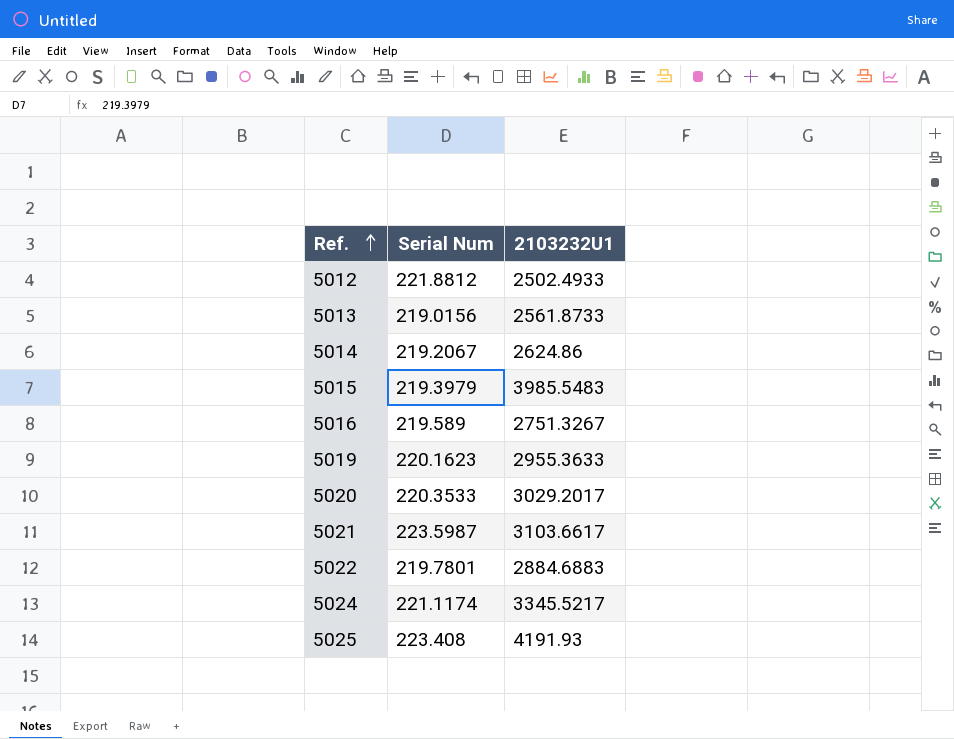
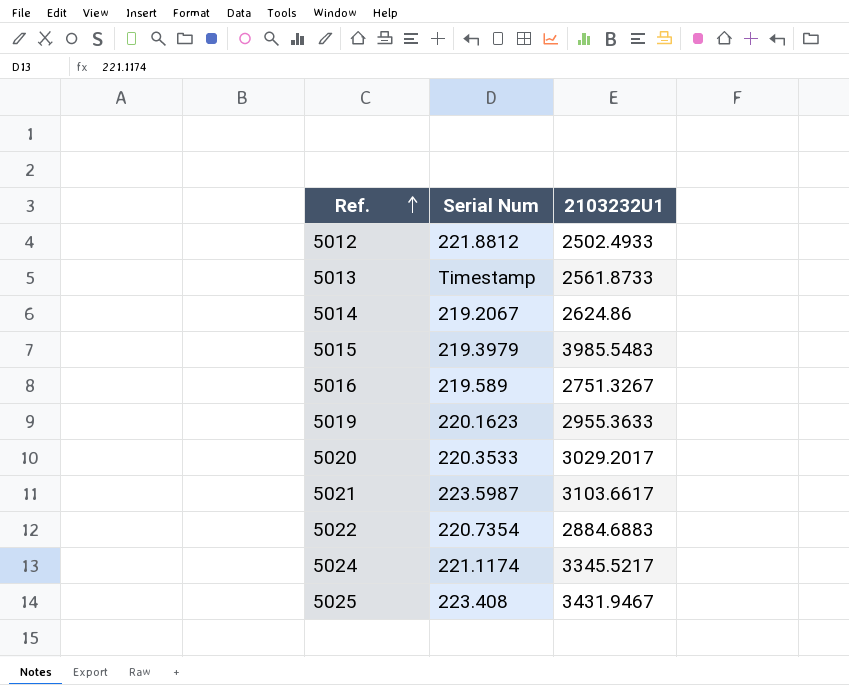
5013 | Serial Num: 219.0156 -> Timestamp
5022 | Serial Num: 219.7801 -> 220.7354
5025 | 2103232U1: 4191.93 -> 3431.9467

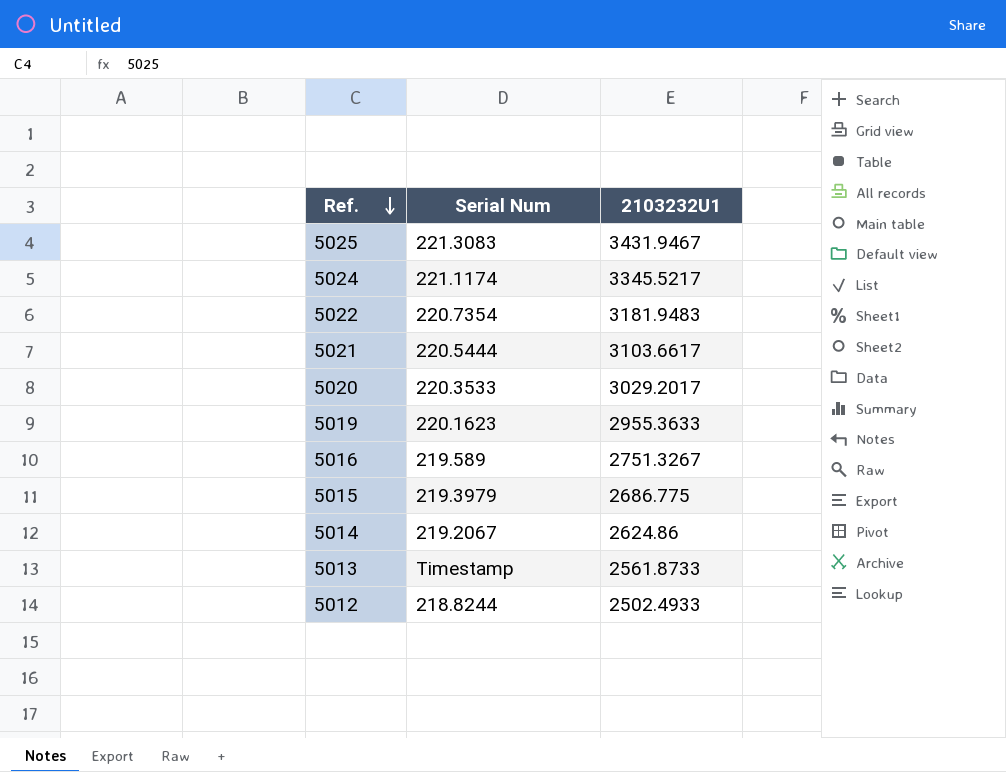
row order: Ref. ascending -> Ref. descending
5025 | Serial Num: 223.408 -> 221.3083
5022 | 2103232U1: 2884.6883 -> 3181.9483
5021 | Serial Num: 223.5987 -> 220.5444
5015 | 2103232U1: 3985.5483 -> 2686.775
5012 | Serial Num: 221.8812 -> 218.8244

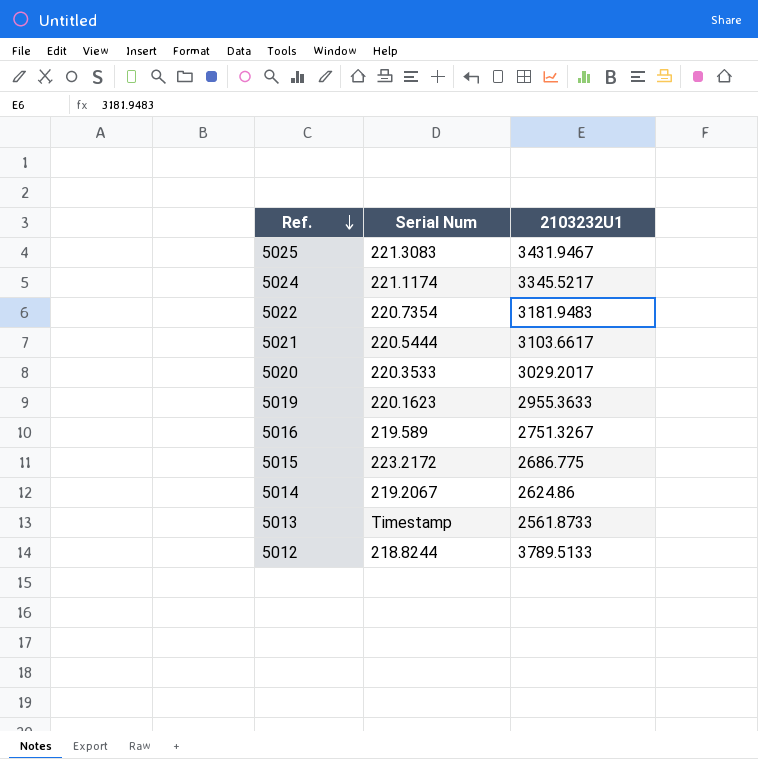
5015 | Serial Num: 219.3979 -> 223.2172
5012 | 2103232U1: 2502.4933 -> 3789.5133

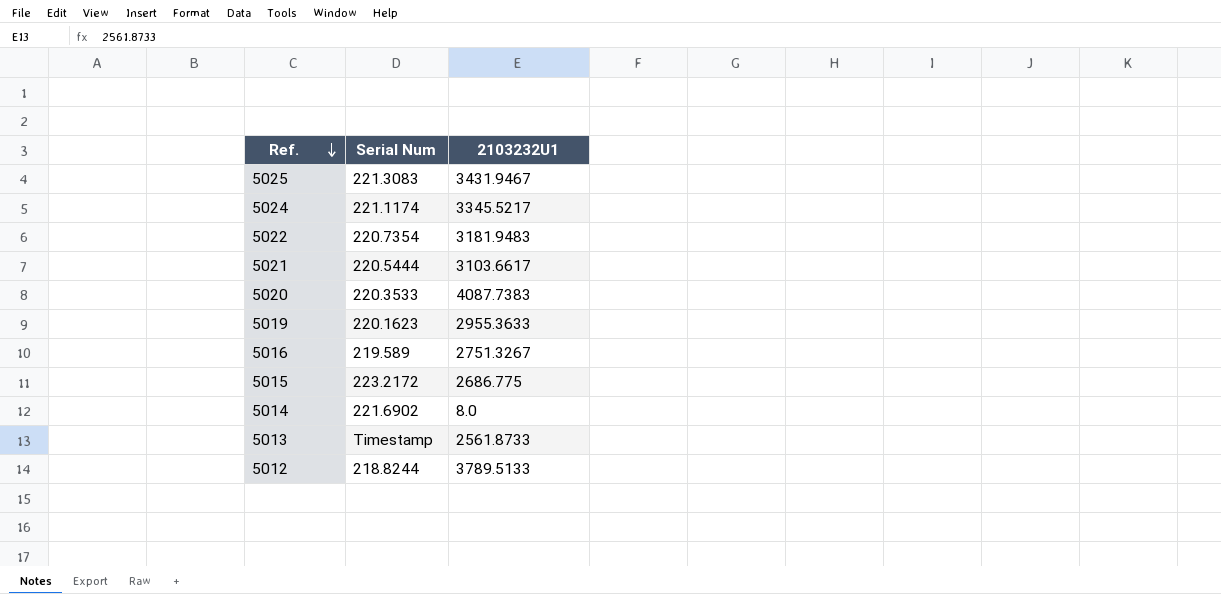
5020 | 2103232U1: 3029.2017 -> 4087.7383
5014 | Serial Num: 219.2067 -> 221.6902
5014 | 2103232U1: 2624.86 -> 8.0

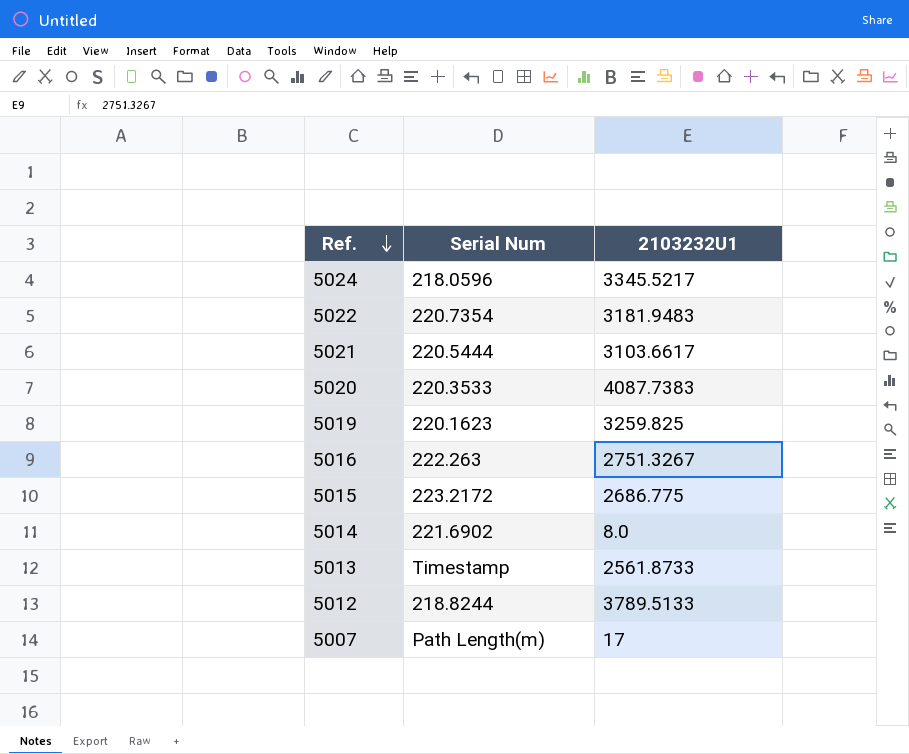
row 5025: 221.3083 | 3431.9467 -> none
5024 | Serial Num: 221.1174 -> 218.0596
5019 | 2103232U1: 2955.3633 -> 3259.825
5016 | Serial Num: 219.589 -> 222.263
row 5007: none -> Path Length(m) | 17

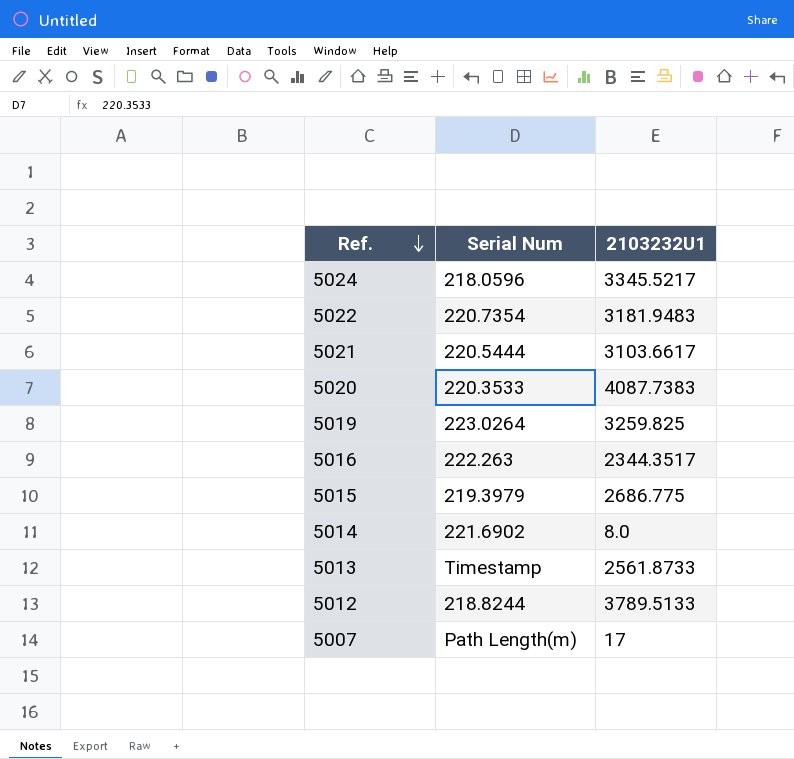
5019 | Serial Num: 220.1623 -> 223.0264
5016 | 2103232U1: 2751.3267 -> 2344.3517
5015 | Serial Num: 223.2172 -> 219.3979

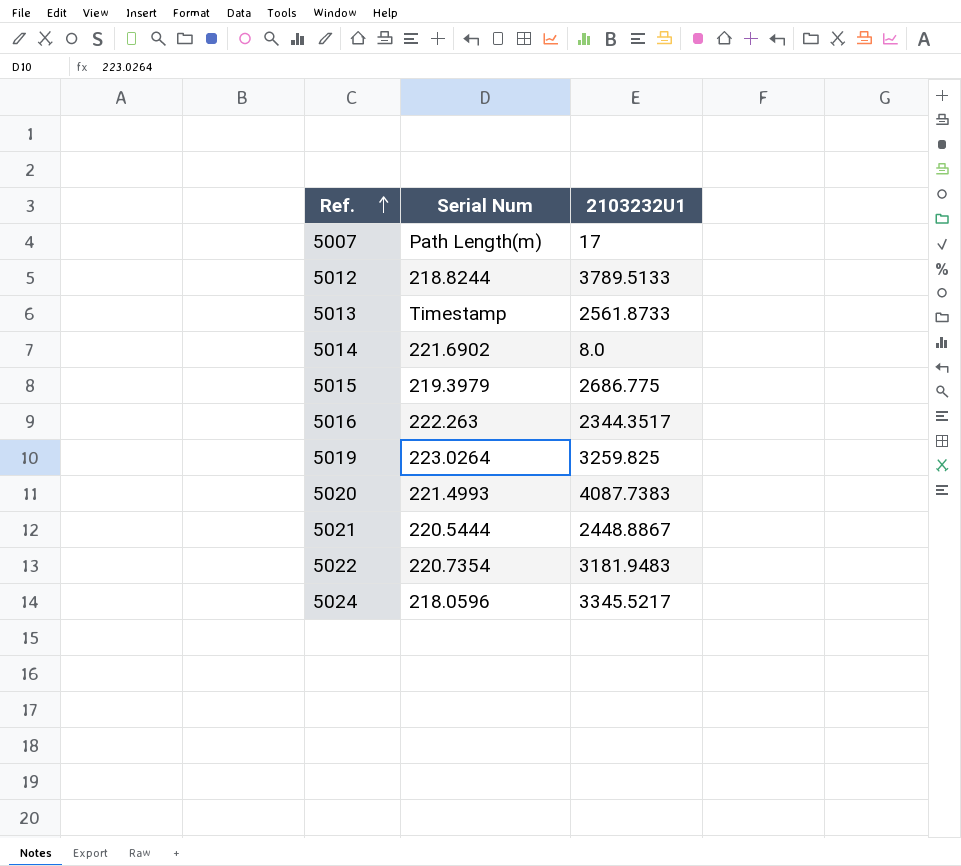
row order: Ref. descending -> Ref. ascending
5020 | Serial Num: 220.3533 -> 221.4993
5021 | 2103232U1: 3103.6617 -> 2448.8867

